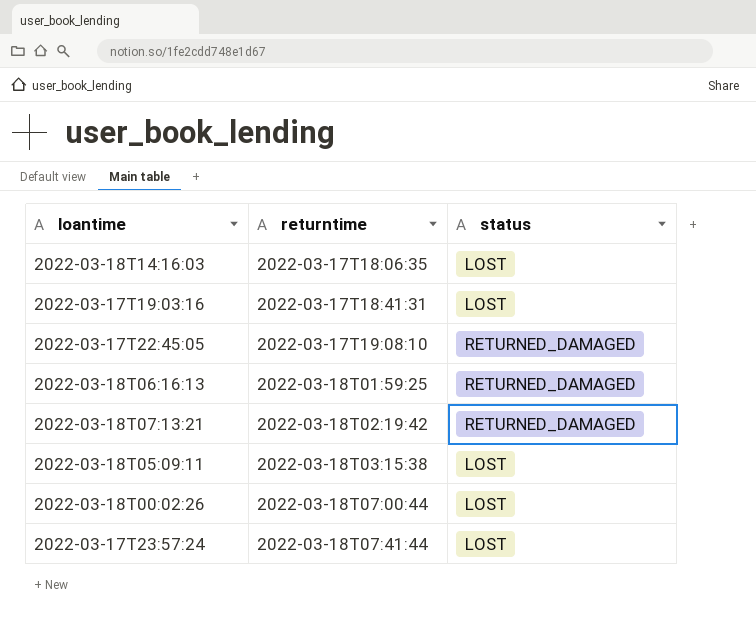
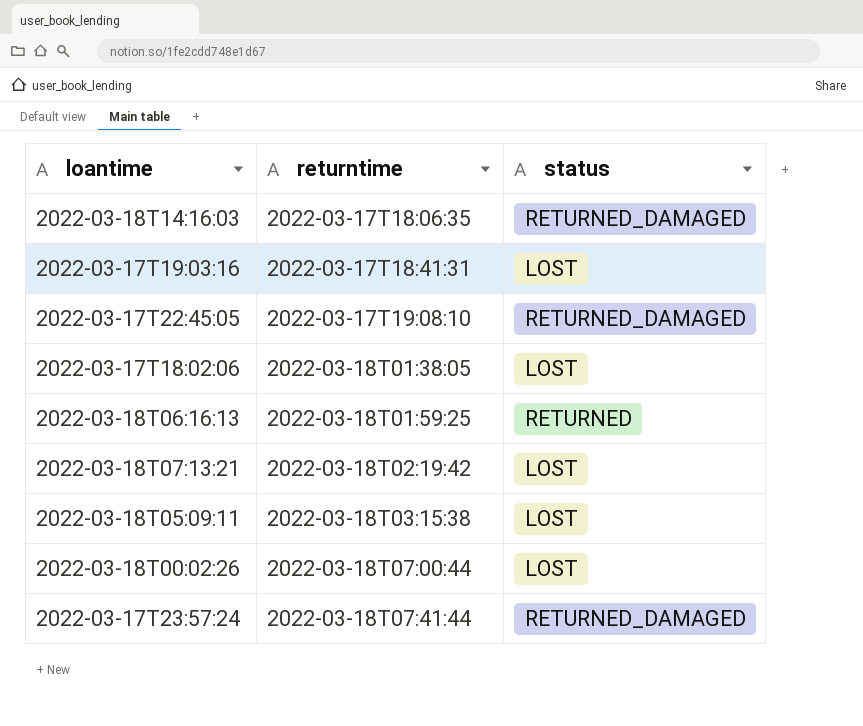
2022-03-18T14:16:03 | status: LOST -> RETURNED_DAMAGED
row 2022-03-17T18:02:06: none -> 2022-03-18T01:38:05 | LOST
2022-03-18T06:16:13 | status: RETURNED_DAMAGED -> RETURNED
2022-03-18T07:13:21 | status: RETURNED_DAMAGED -> LOST
2022-03-17T23:57:24 | status: LOST -> RETURNED_DAMAGED

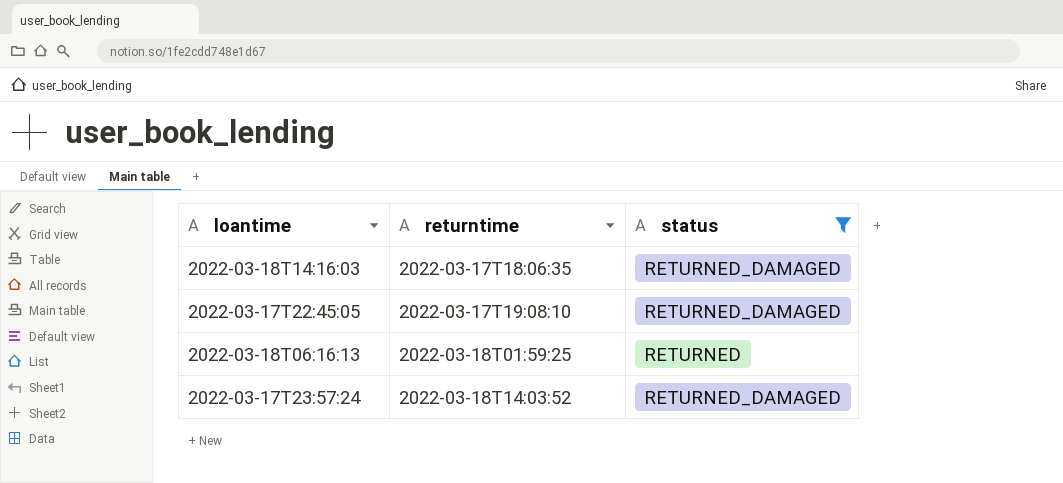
filter: none -> status != LOST
2022-03-17T23:57:24 | returntime: 2022-03-18T07:41:44 -> 2022-03-18T14:03:52

